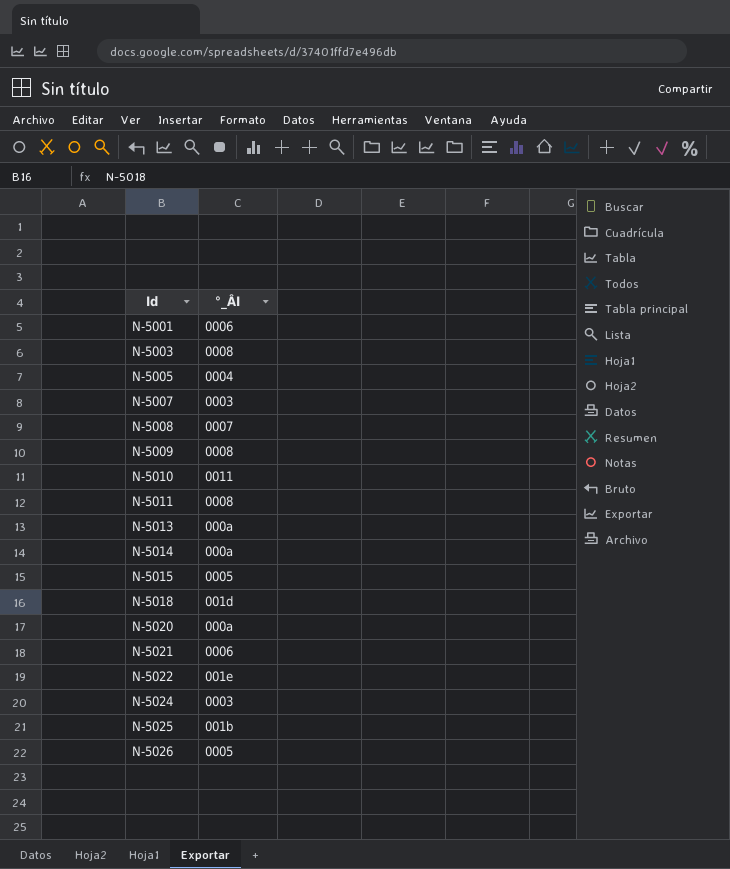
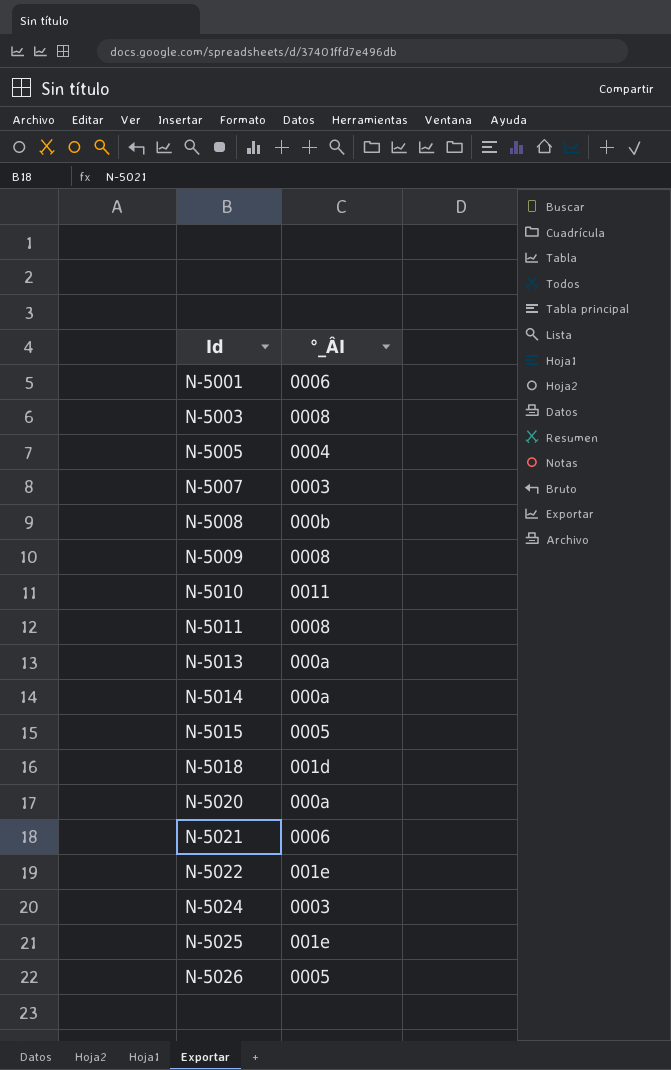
N-5008 | °_ÂI: 0007 -> 000b
N-5025 | °_ÂI: 001b -> 001e

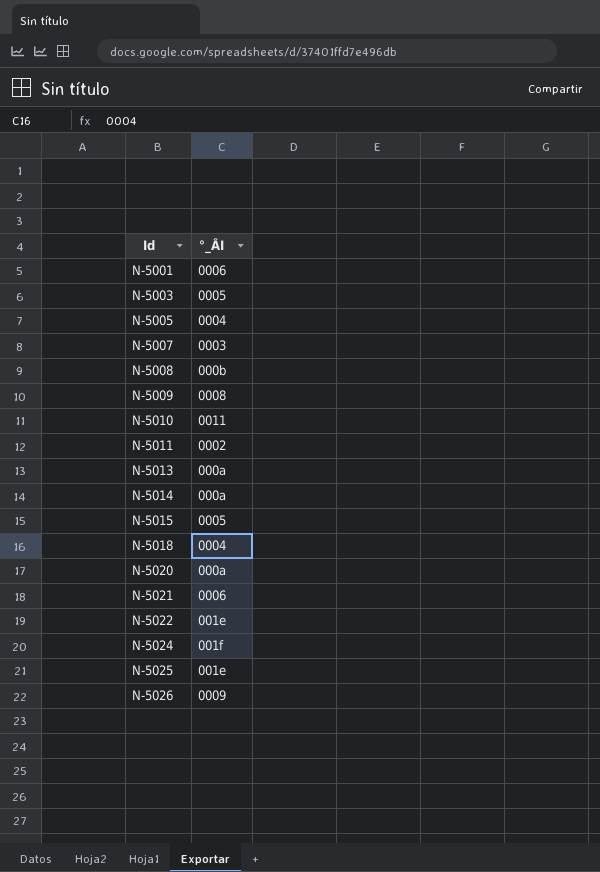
N-5003 | °_ÂI: 0008 -> 0005
N-5011 | °_ÂI: 0008 -> 0002
N-5018 | °_ÂI: 001d -> 0004
N-5024 | °_ÂI: 0003 -> 001f
N-5026 | °_ÂI: 0005 -> 0009

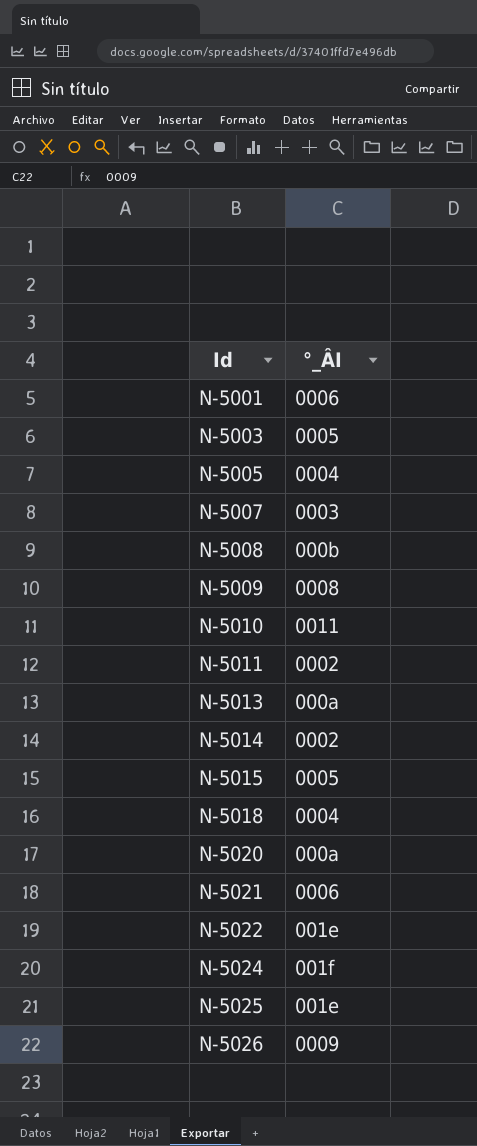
N-5014 | °_ÂI: 000a -> 0002

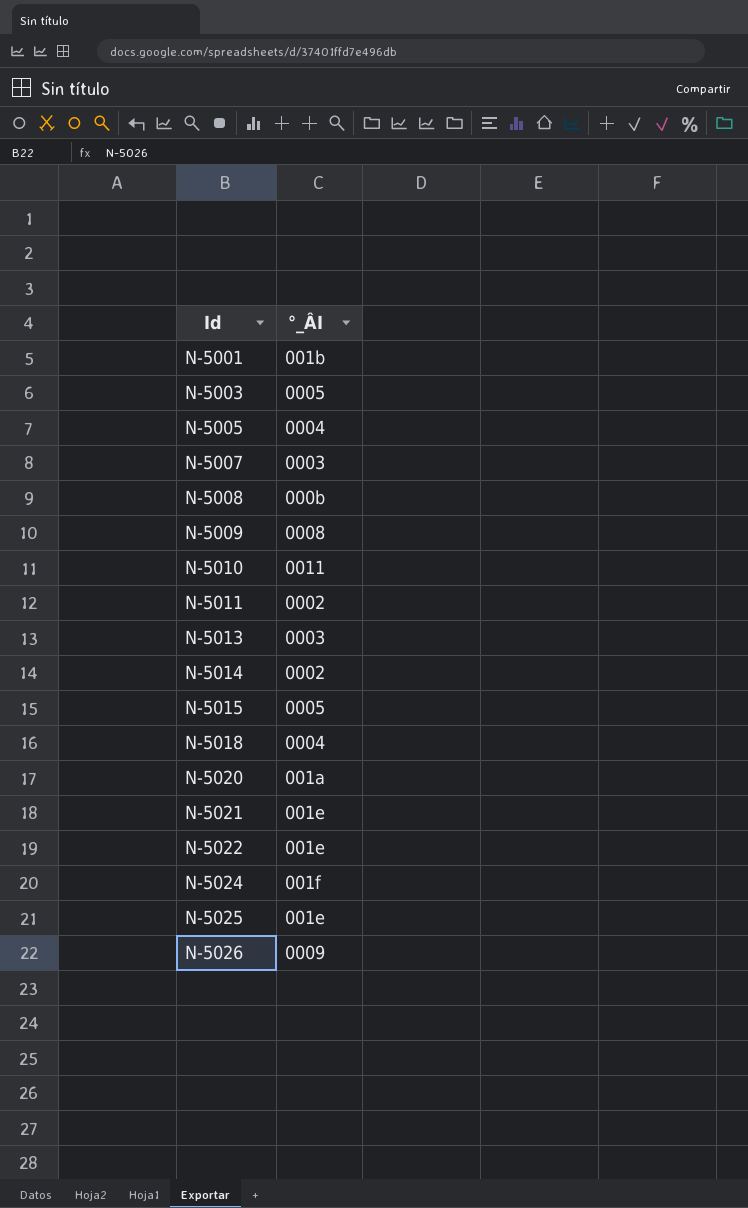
N-5001 | °_ÂI: 0006 -> 001b
N-5013 | °_ÂI: 000a -> 0003
N-5020 | °_ÂI: 000a -> 001a
N-5021 | °_ÂI: 0006 -> 001e

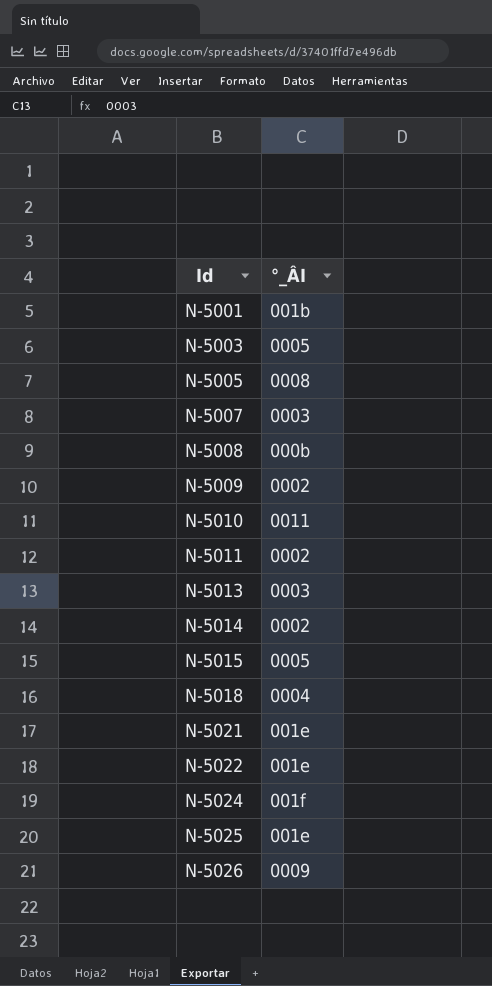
row N-5020: 001a -> none
N-5005 | °_ÂI: 0004 -> 0008
N-5009 | °_ÂI: 0008 -> 0002

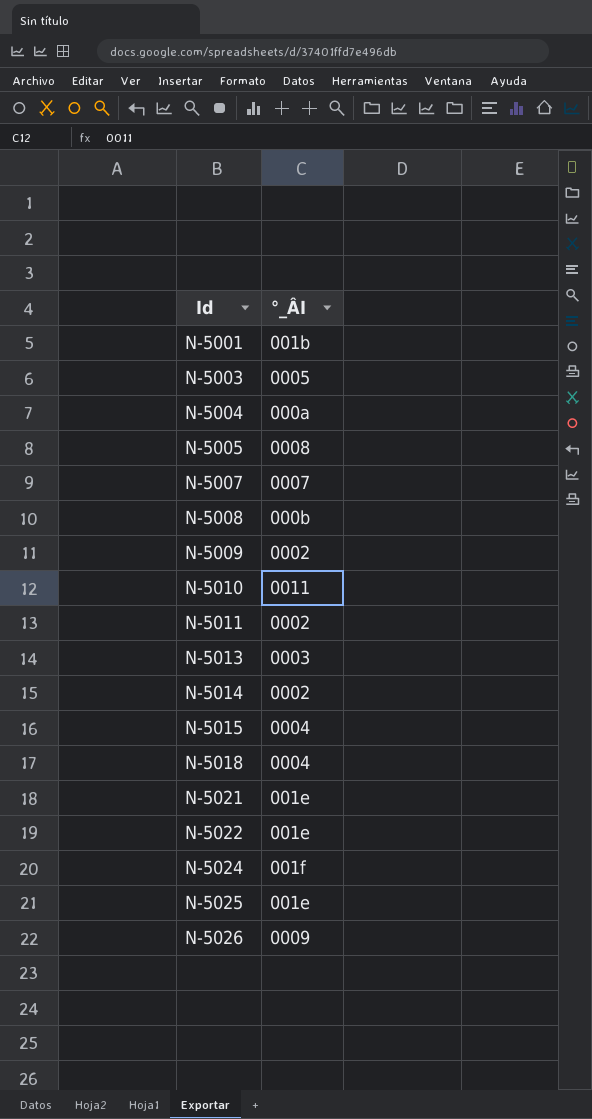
row N-5004: none -> 000a
N-5007 | °_ÂI: 0003 -> 0007
N-5015 | °_ÂI: 0005 -> 0004

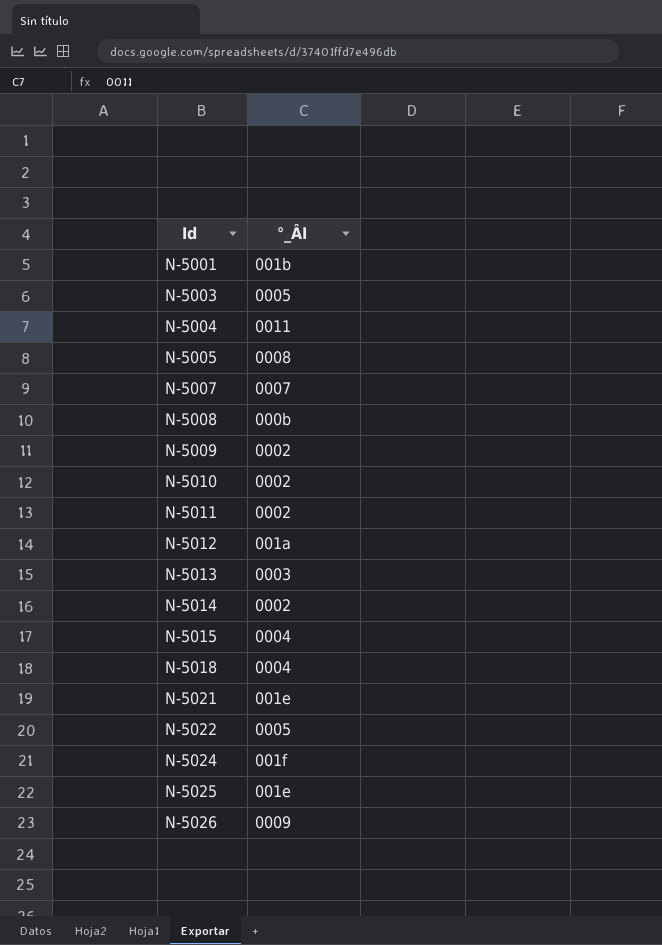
N-5004 | °_ÂI: 000a -> 0011
N-5010 | °_ÂI: 0011 -> 0002
row N-5012: none -> 001a
N-5022 | °_ÂI: 001e -> 0005

